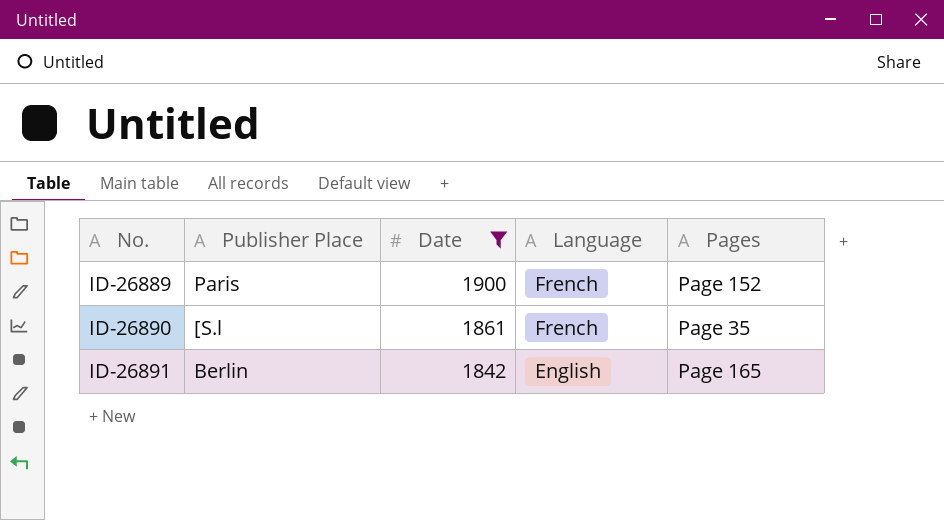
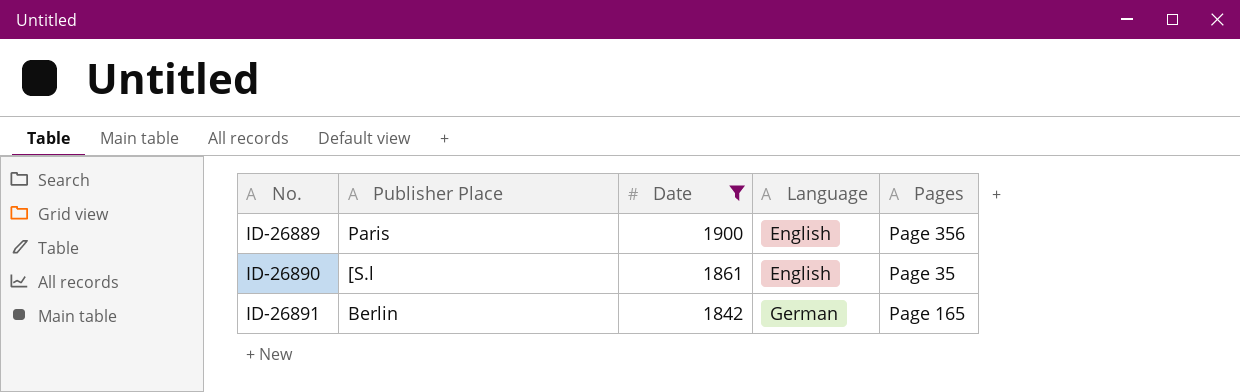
ID-26889 | Language: French -> English
ID-26889 | Pages: Page 152 -> Page 356
ID-26890 | Language: French -> English
ID-26891 | Language: English -> German

